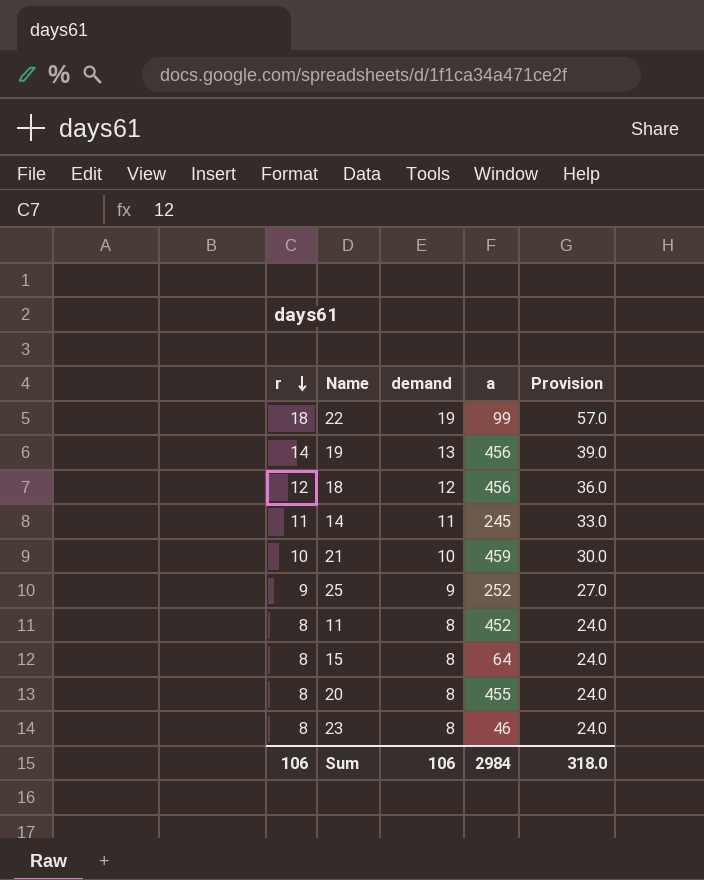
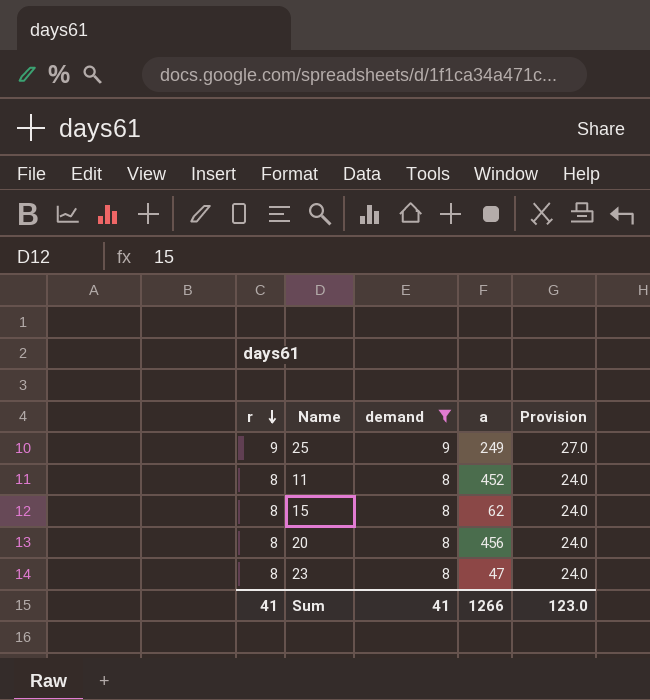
filter: none -> demand <= 9
25 | a: 252 -> 249
15 | a: 64 -> 62
20 | a: 455 -> 456
23 | a: 46 -> 47
Sum | r: 106 -> 41
Sum | demand: 106 -> 41
Sum | a: 2984 -> 1266
Sum | Provision: 318.0 -> 123.0

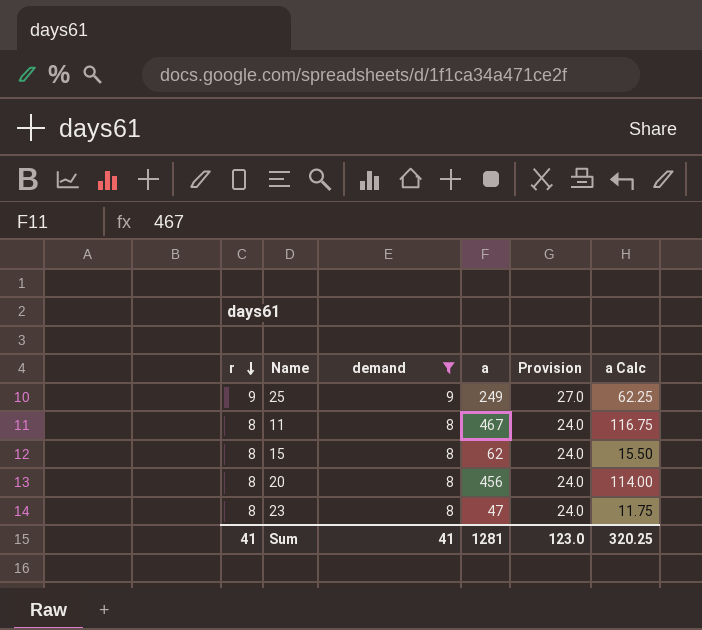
column a Calc | formula: none -> [a] * 0.25
11 | a: 452 -> 467
Sum | a: 1266 -> 1281

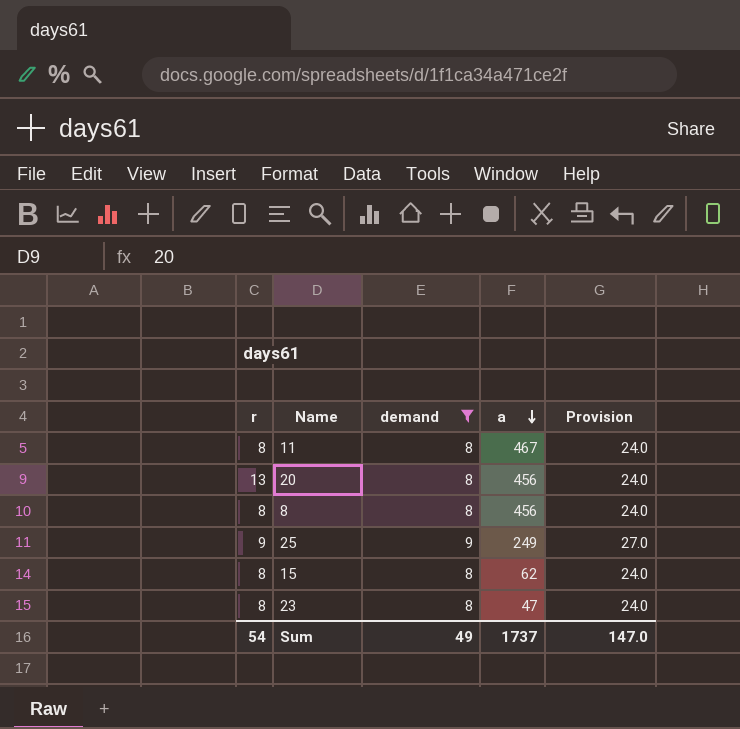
row order: r descending -> a descending
column a Calc | formula: [a] * 0.25 -> none
20 | r: 8 -> 13
row 8: none -> 8 | 8 | 456 | 24.0
Sum | r: 41 -> 54
Sum | demand: 41 -> 49
Sum | a: 1281 -> 1737
Sum | Provision: 123.0 -> 147.0

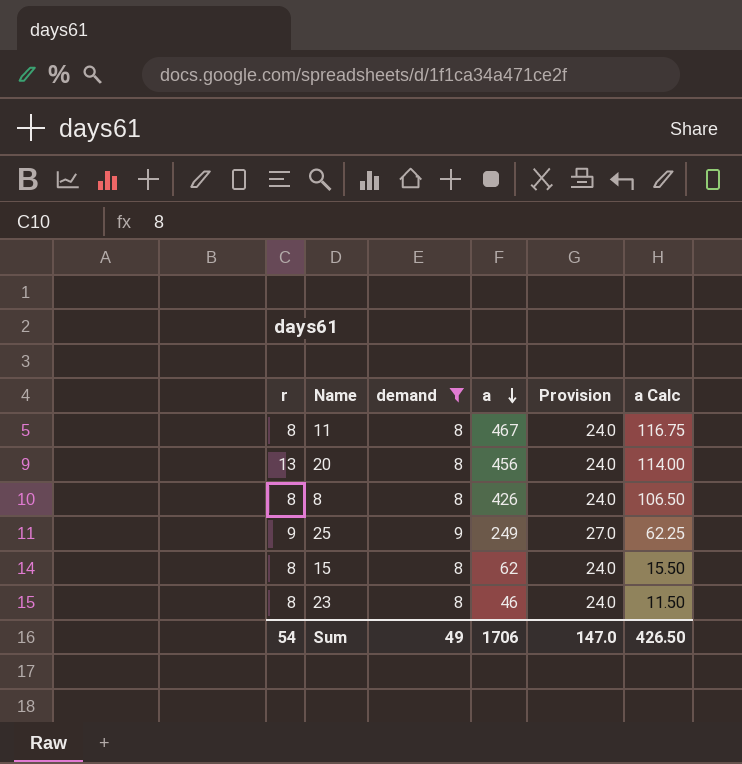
column a Calc | formula: none -> [a] * 0.25
8 | a: 456 -> 426
23 | a: 47 -> 46
Sum | a: 1737 -> 1706

